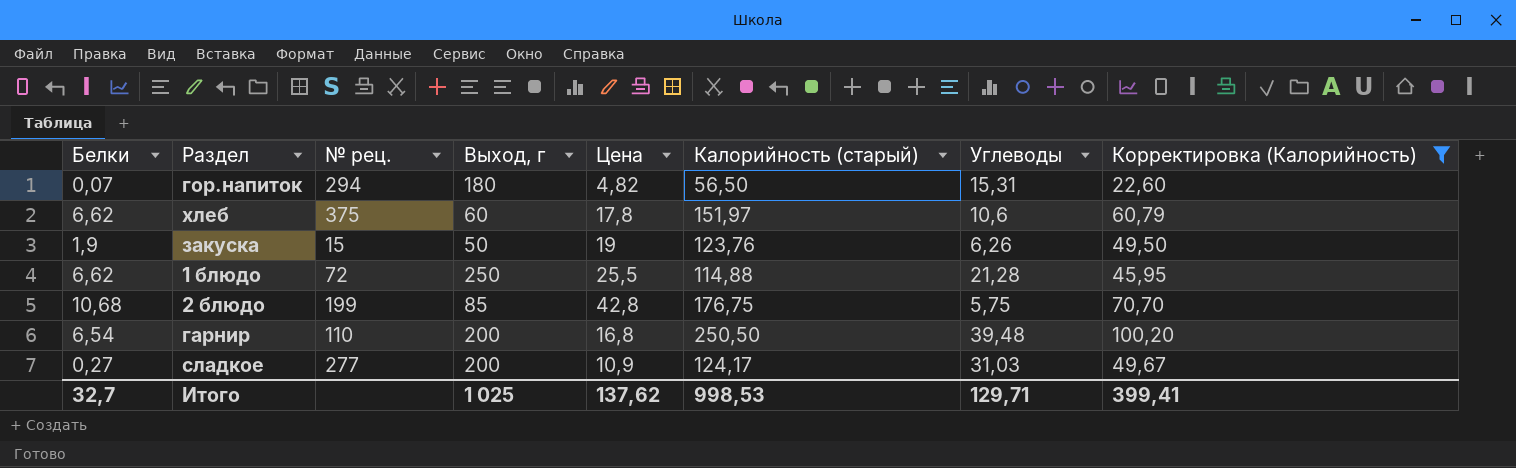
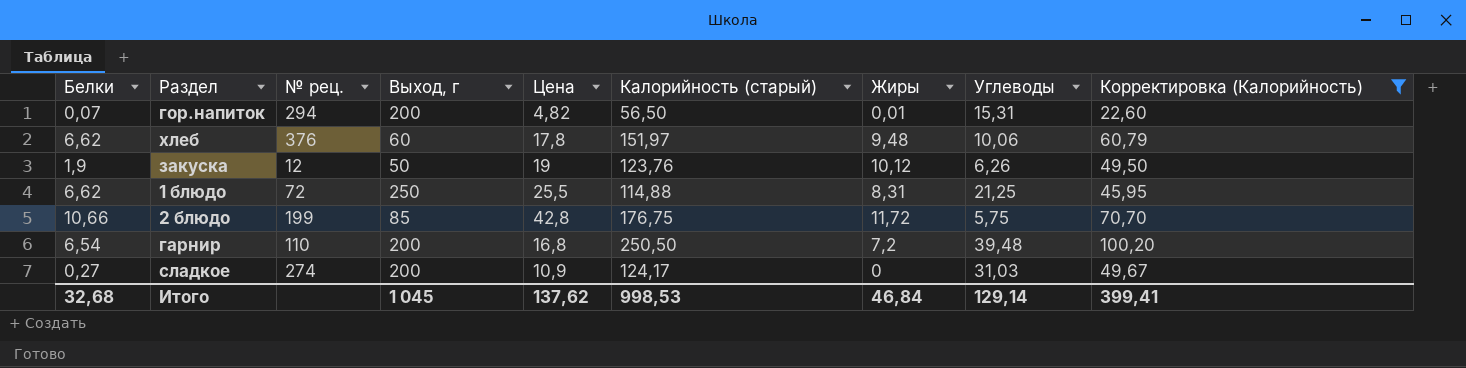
column Жиры | position: none -> 7
гор.напиток | Выход, г: 180 -> 200
хлеб | № рец.: 375 -> 376
хлеб | Углеводы: 10,6 -> 10,06
закуска | № рец.: 15 -> 12
1 блюдо | Углеводы: 21,28 -> 21,25
2 блюдо | Белки: 10,68 -> 10,66
сладкое | № рец.: 277 -> 274
Итого | Белки: 32,7 -> 32,68
Итого | Выход, г: 1 025 -> 1 045
Итого | Углеводы: 129,71 -> 129,14

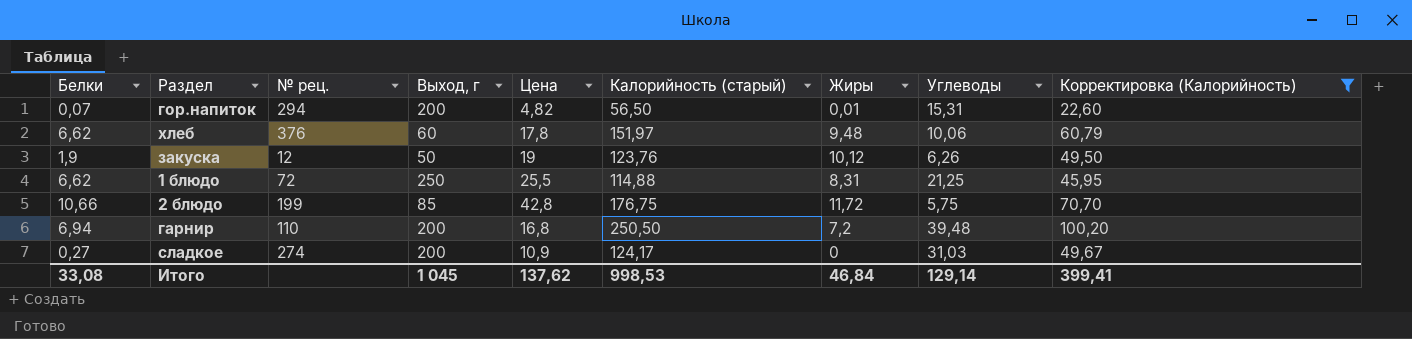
гарнир | Белки: 6,54 -> 6,94
Итого | Белки: 32,68 -> 33,08

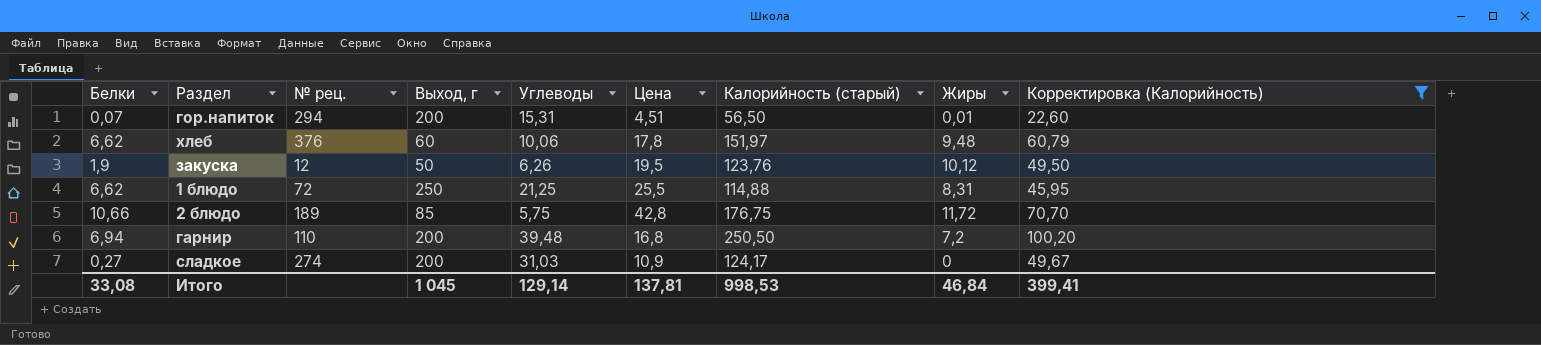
column Углеводы | position: 8 -> 5
гор.напиток | Цена: 4,82 -> 4,51
закуска | Цена: 19 -> 19,5
2 блюдо | № рец.: 199 -> 189
Итого | Цена: 137,62 -> 137,81

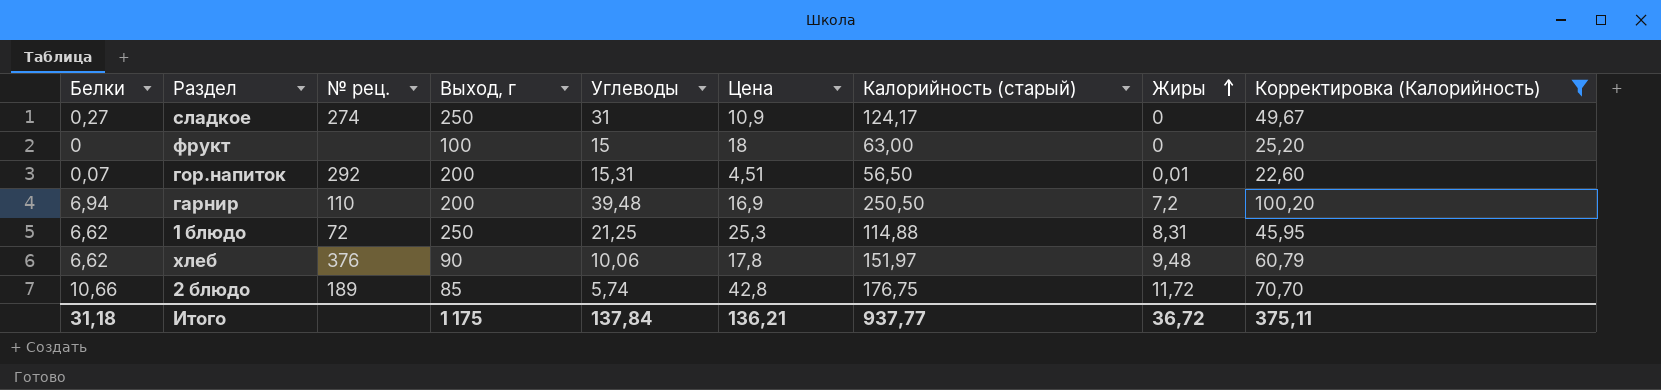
row order: none -> Жиры ascending
row закуска: 1,9 | 12 | 50 | 6,26 | 19,5 | 123,76 | 10,12 | 49,50 -> none
сладкое | Выход, г: 200 -> 250
сладкое | Углеводы: 31,03 -> 31
row фрукт: none -> 0 | none | 100 | 15 | 18 | 63,00 | 0 | 25,20
гор.напиток | № рец.: 294 -> 292
гарнир | Цена: 16,8 -> 16,9
1 блюдо | Цена: 25,5 -> 25,3
хлеб | Выход, г: 60 -> 90
2 блюдо | Углеводы: 5,75 -> 5,74
Итого | Белки: 33,08 -> 31,18
Итого | Выход, г: 1 045 -> 1 175
Итого | Углеводы: 129,14 -> 137,84
Итого | Цена: 137,81 -> 136,21
Итого | Калорийность (старый): 998,53 -> 937,77
Итого | Жиры: 46,84 -> 36,72
Итого | Корректировка (Калорийность): 399,41 -> 375,11

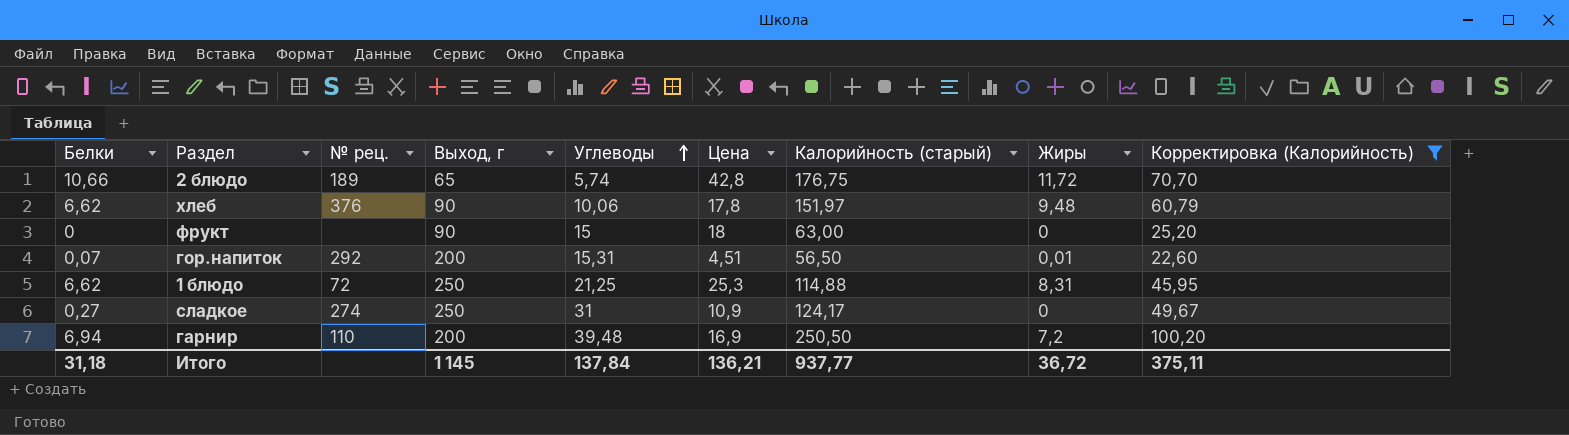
row order: Жиры ascending -> Углеводы ascending
2 блюдо | Выход, г: 85 -> 65
фрукт | Выход, г: 100 -> 90
Итого | Выход, г: 1 175 -> 1 145

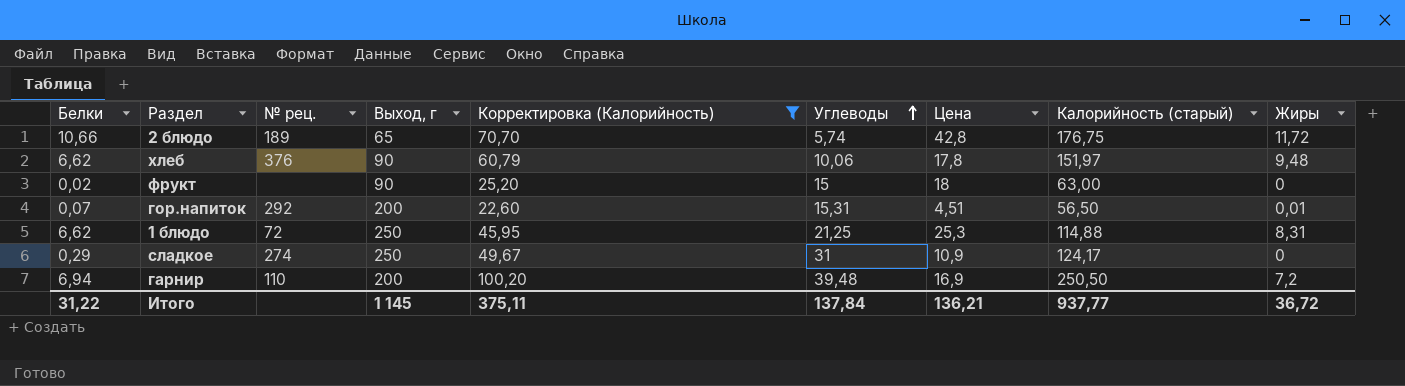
column Корректировка (Калорийность) | position: 9 -> 5
фрукт | Белки: 0 -> 0,02
сладкое | Белки: 0,27 -> 0,29
Итого | Белки: 31,18 -> 31,22

